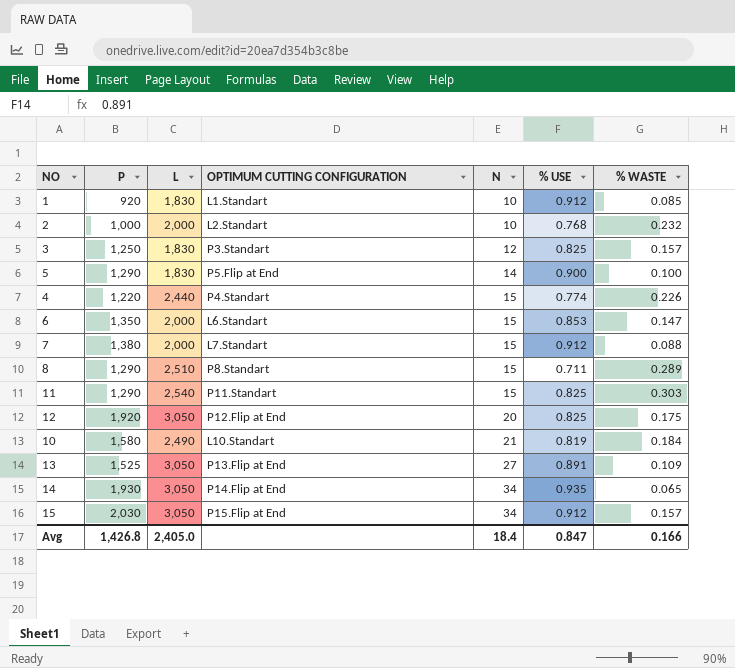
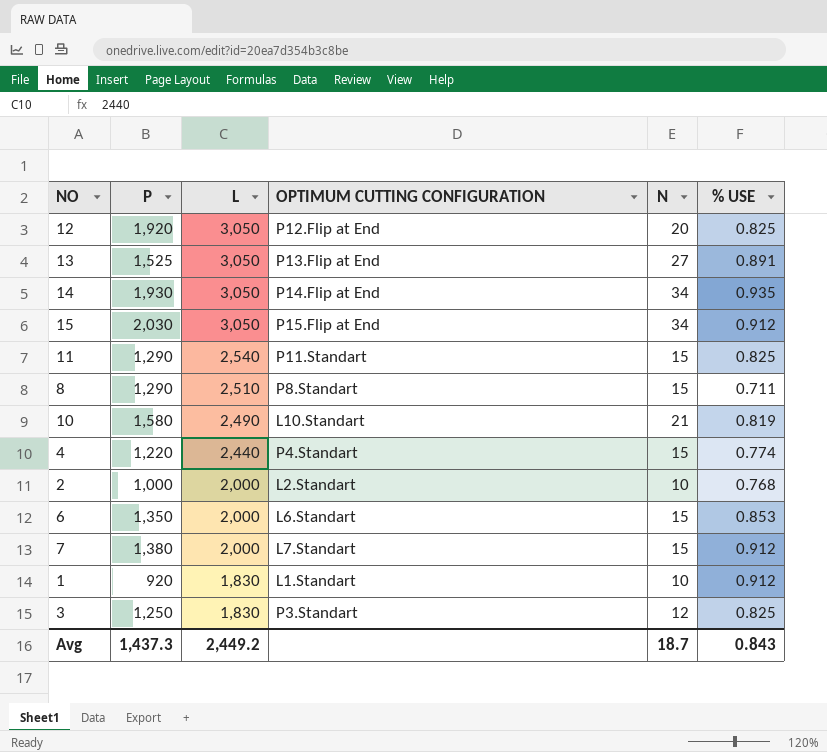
row order: N ascending -> L descending
column % WASTE | position: 7 -> none
row 5: 1,290 | 1,830 | P5.Flip at End | 14 | 0.900 | 0.100 -> none
Avg | P: 1,426.8 -> 1,437.3
Avg | L: 2,405.0 -> 2,449.2
Avg | N: 18.4 -> 18.7
Avg | % USE: 0.847 -> 0.843

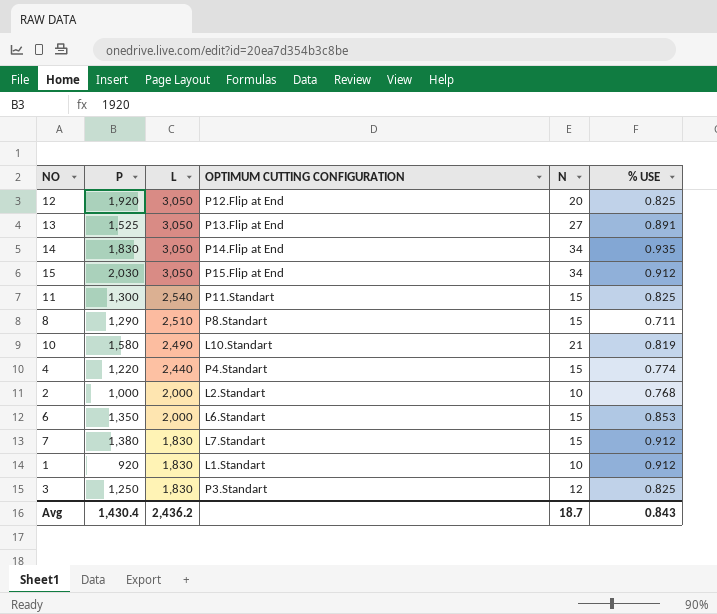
14 | P: 1,930 -> 1,830
11 | P: 1,290 -> 1,300
7 | L: 2,000 -> 1,830
Avg | P: 1,437.3 -> 1,430.4
Avg | L: 2,449.2 -> 2,436.2

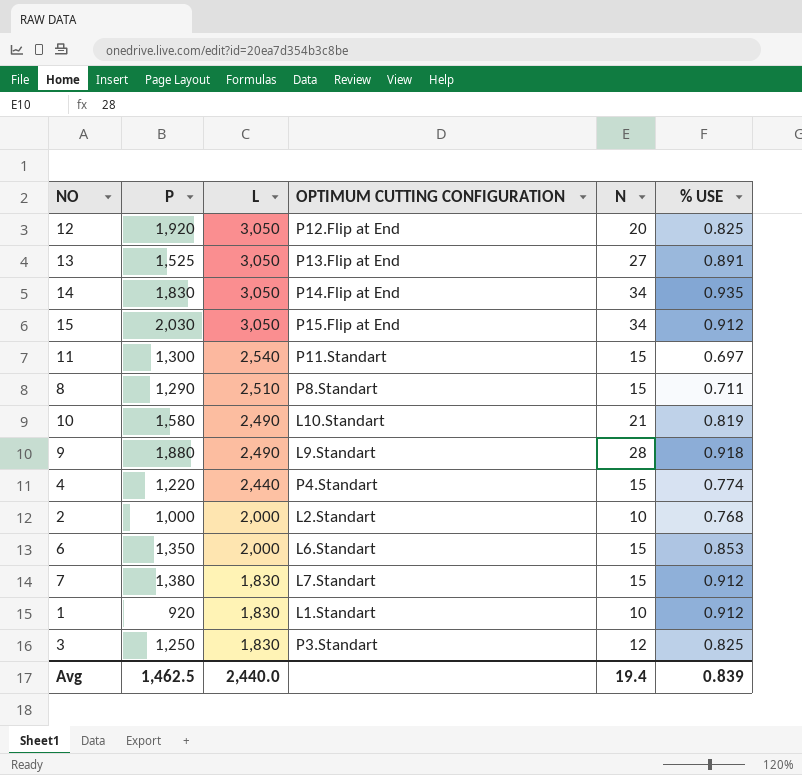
11 | % USE: 0.825 -> 0.697
row 9: none -> 1,880 | 2,490 | L9.Standart | 28 | 0.918
Avg | P: 1,430.4 -> 1,462.5
Avg | L: 2,436.2 -> 2,440.0
Avg | N: 18.7 -> 19.4
Avg | % USE: 0.843 -> 0.839

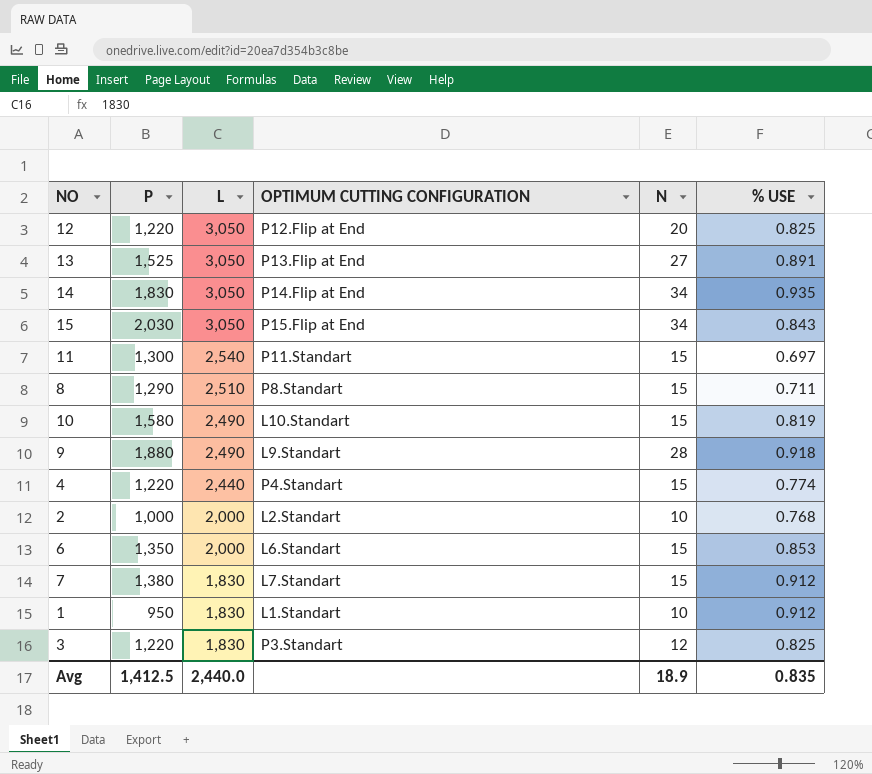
12 | P: 1,920 -> 1,220
15 | % USE: 0.912 -> 0.843
10 | N: 21 -> 15
1 | P: 920 -> 950
3 | P: 1,250 -> 1,220
Avg | P: 1,462.5 -> 1,412.5
Avg | N: 19.4 -> 18.9
Avg | % USE: 0.839 -> 0.835

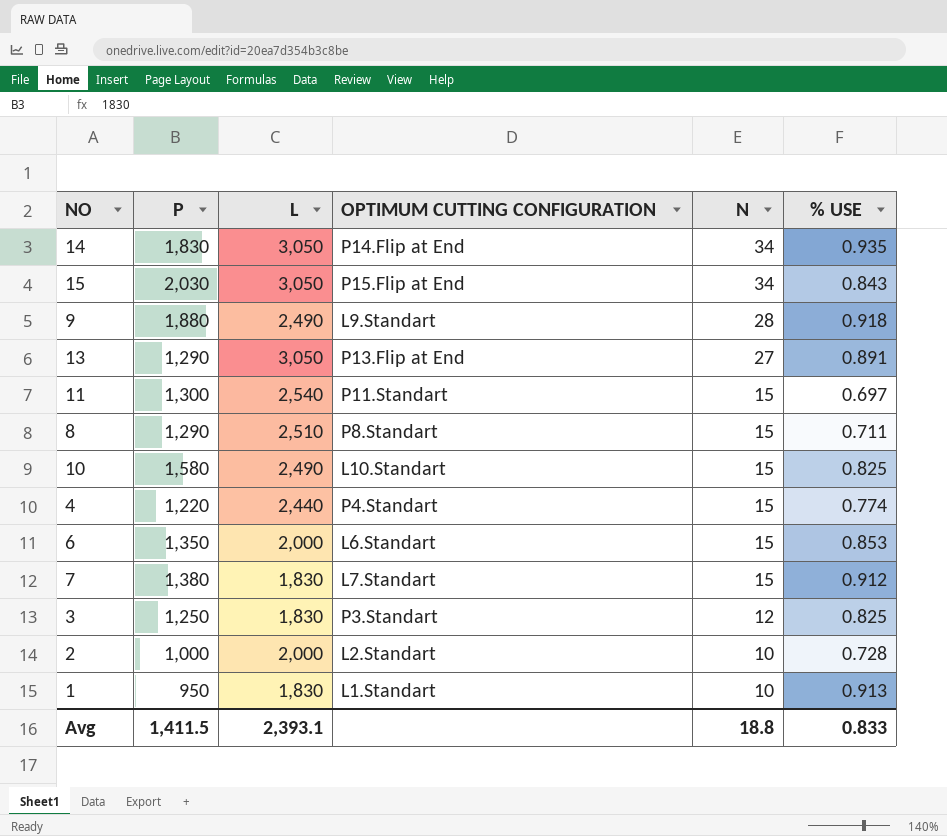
row order: L descending -> N descending
row 12: 1,220 | 3,050 | P12.Flip at End | 20 | 0.825 -> none
13 | P: 1,525 -> 1,290
10 | % USE: 0.819 -> 0.825
3 | P: 1,220 -> 1,250
2 | % USE: 0.768 -> 0.728
1 | % USE: 0.912 -> 0.913
Avg | P: 1,412.5 -> 1,411.5
Avg | L: 2,440.0 -> 2,393.1
Avg | N: 18.9 -> 18.8
Avg | % USE: 0.835 -> 0.833

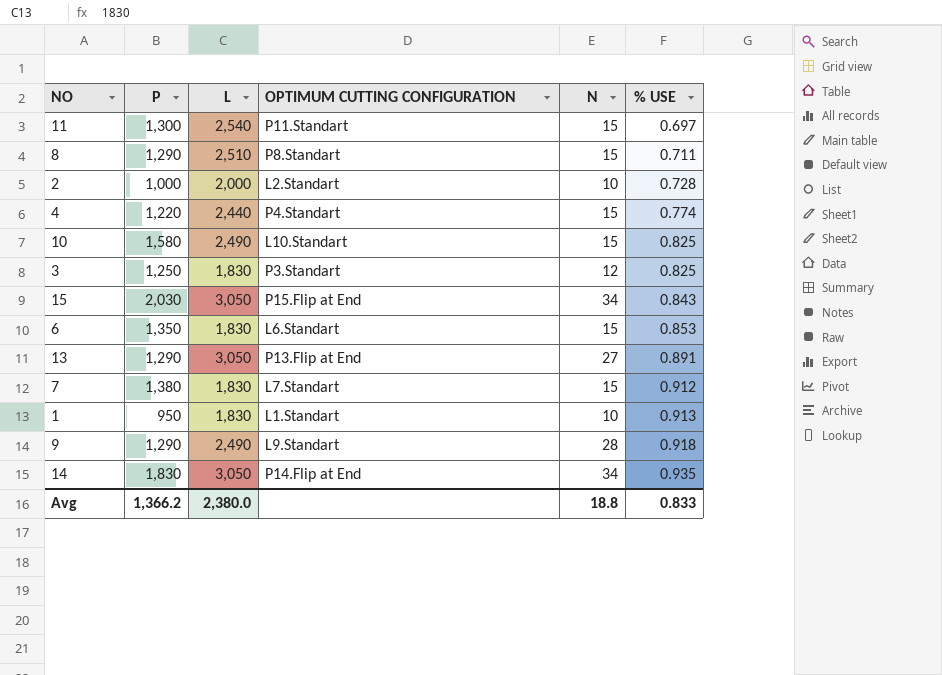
row order: N descending -> % USE ascending
6 | L: 2,000 -> 1,830
9 | P: 1,880 -> 1,290
Avg | P: 1,411.5 -> 1,366.2
Avg | L: 2,393.1 -> 2,380.0

